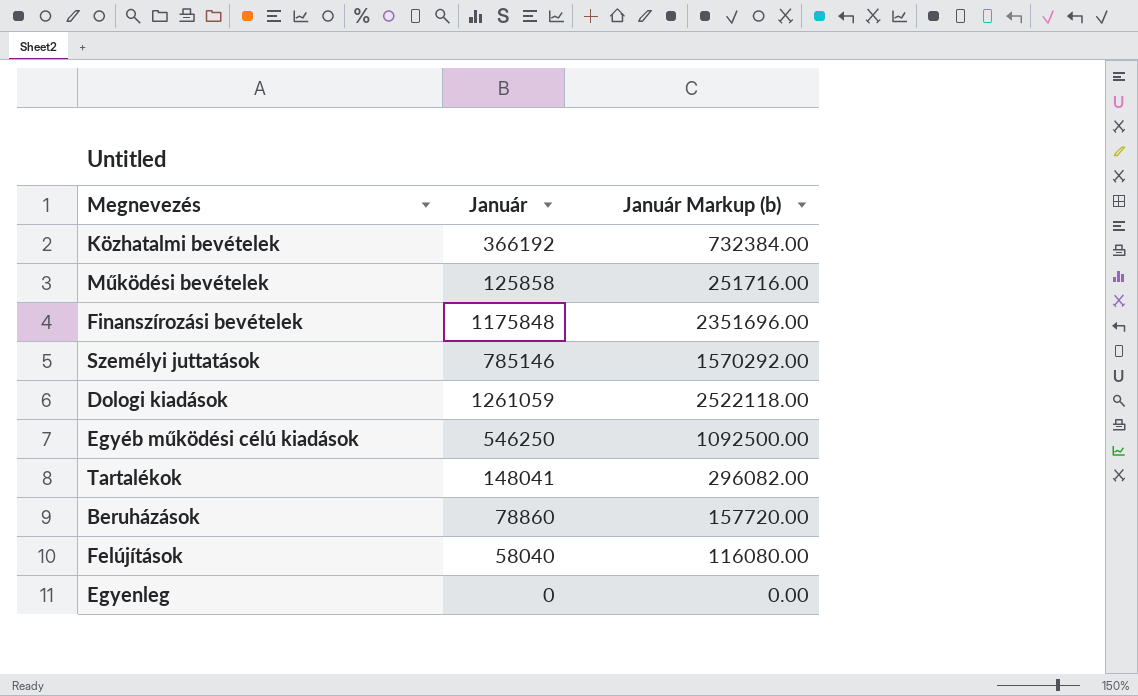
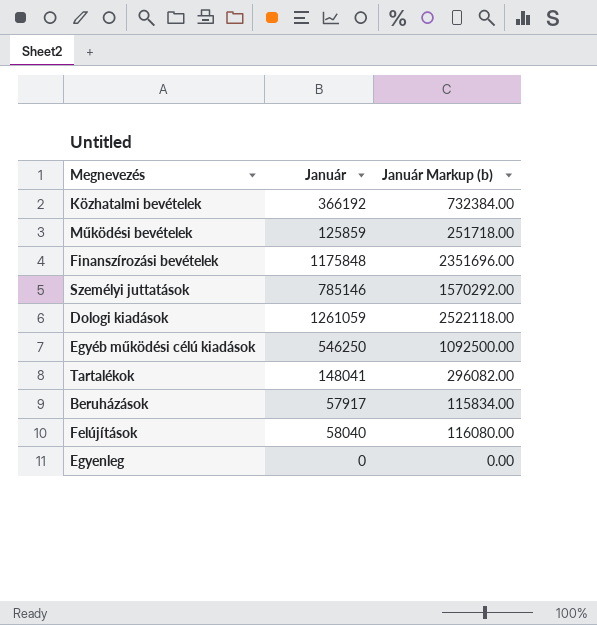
Működési bevételek | Január: 125858 -> 125859
Működési bevételek | Január Markup (b): 251716.00 -> 251718.00
Beruházások | Január: 78860 -> 57917
Beruházások | Január Markup (b): 157720.00 -> 115834.00

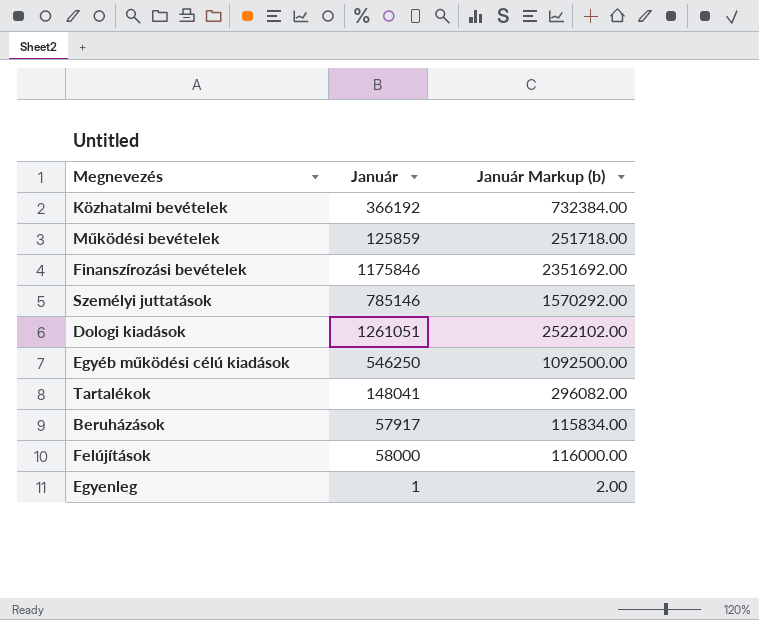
Finanszírozási bevételek | Január: 1175848 -> 1175846
Finanszírozási bevételek | Január Markup (b): 2351696.00 -> 2351692.00
Dologi kiadások | Január: 1261059 -> 1261051
Dologi kiadások | Január Markup (b): 2522118.00 -> 2522102.00
Felújítások | Január: 58040 -> 58000
Felújítások | Január Markup (b): 116080.00 -> 116000.00
Egyenleg | Január: 0 -> 1
Egyenleg | Január Markup (b): 0.00 -> 2.00

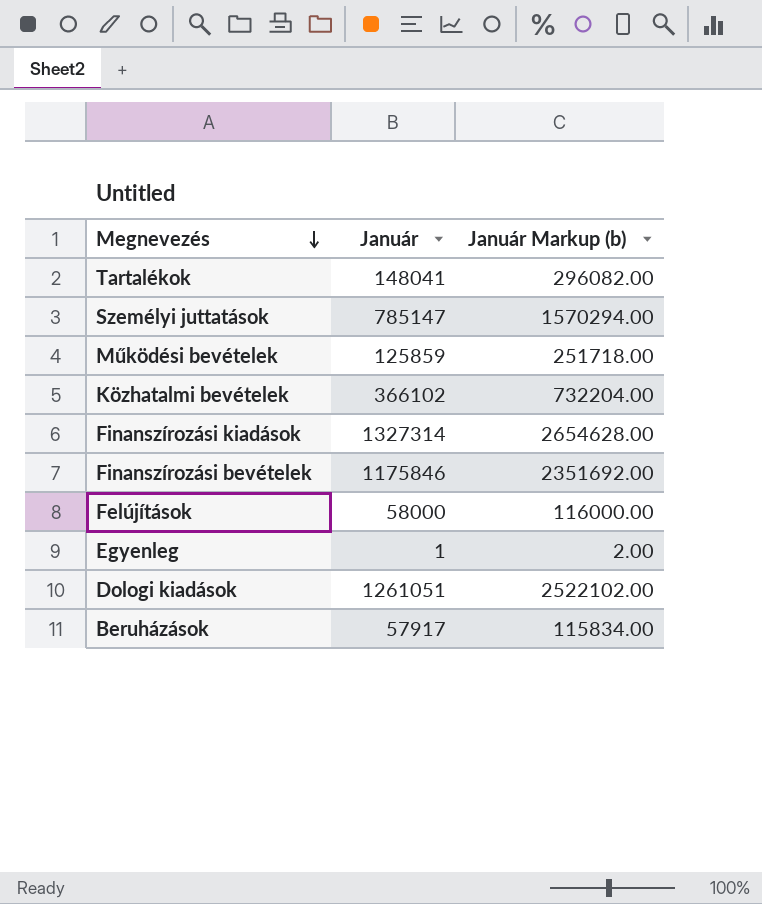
row order: none -> Megnevezés descending
row Egyéb működési célú kiadások: 546250 | 1092500.00 -> none
Személyi juttatások | Január: 785146 -> 785147
Személyi juttatások | Január Markup (b): 1570292.00 -> 1570294.00
Közhatalmi bevételek | Január: 366192 -> 366102
Közhatalmi bevételek | Január Markup (b): 732384.00 -> 732204.00
row Finanszírozási kiadások: none -> 1327314 | 2654628.00

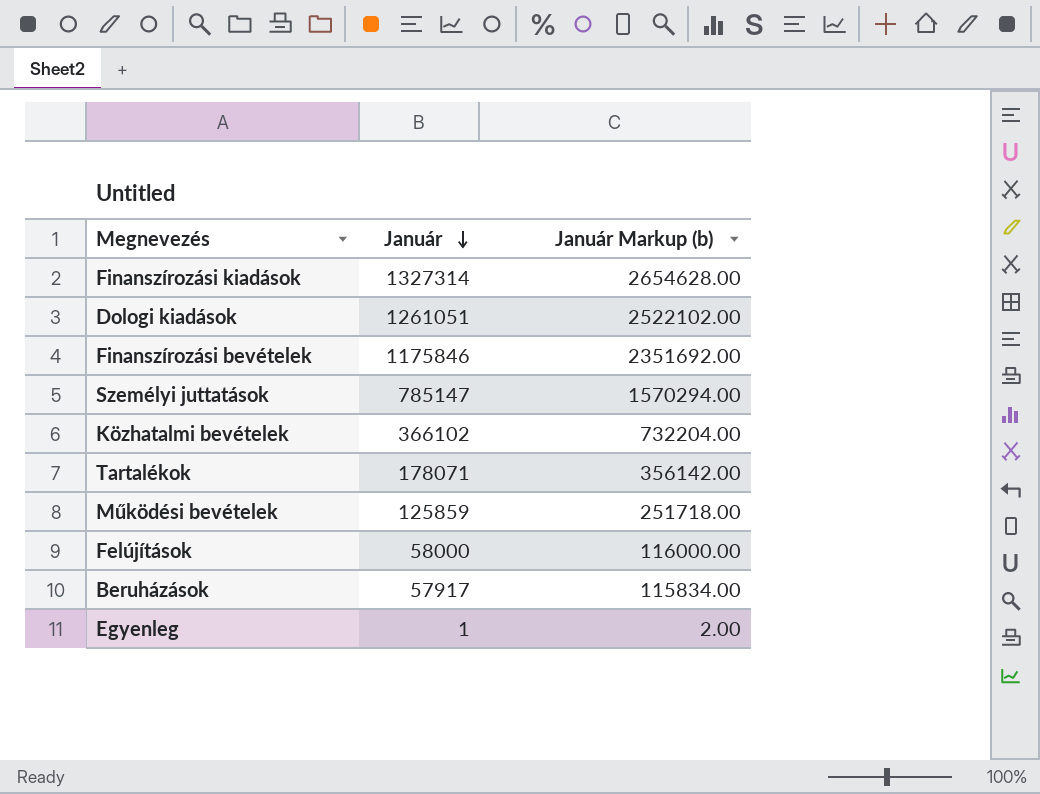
row order: Megnevezés descending -> Január descending
Tartalékok | Január: 148041 -> 178071
Tartalékok | Január Markup (b): 296082.00 -> 356142.00

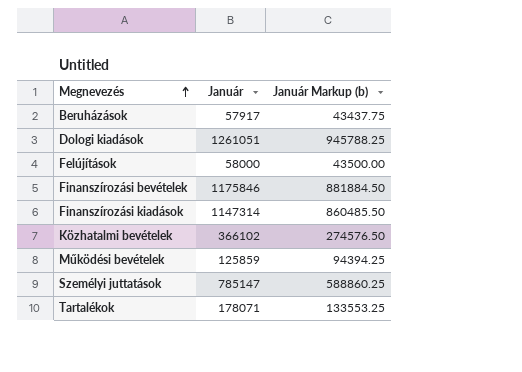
row order: Január descending -> Megnevezés ascending
column Január Markup (b) | formula: [Január] * 2 -> [Január] * 0.75
row Egyenleg: 1 | 2.00 -> none
Finanszírozási kiadások | Január: 1327314 -> 1147314

